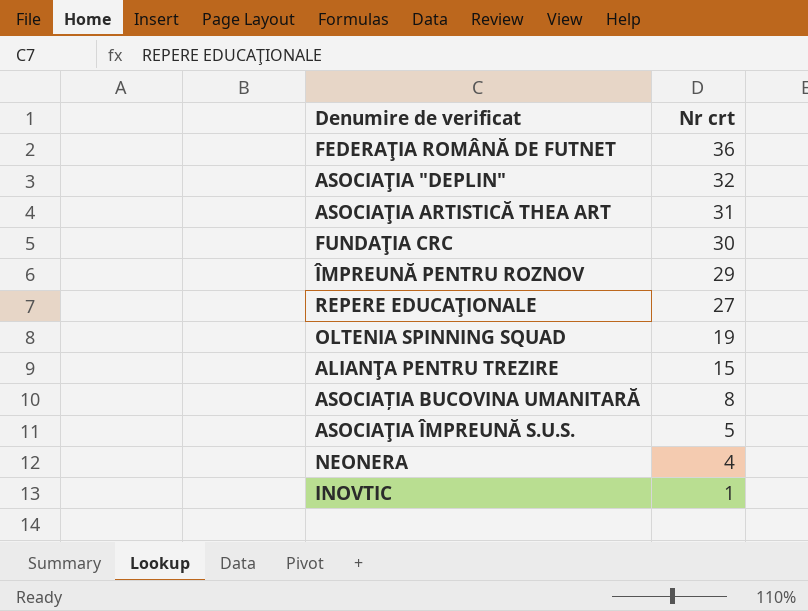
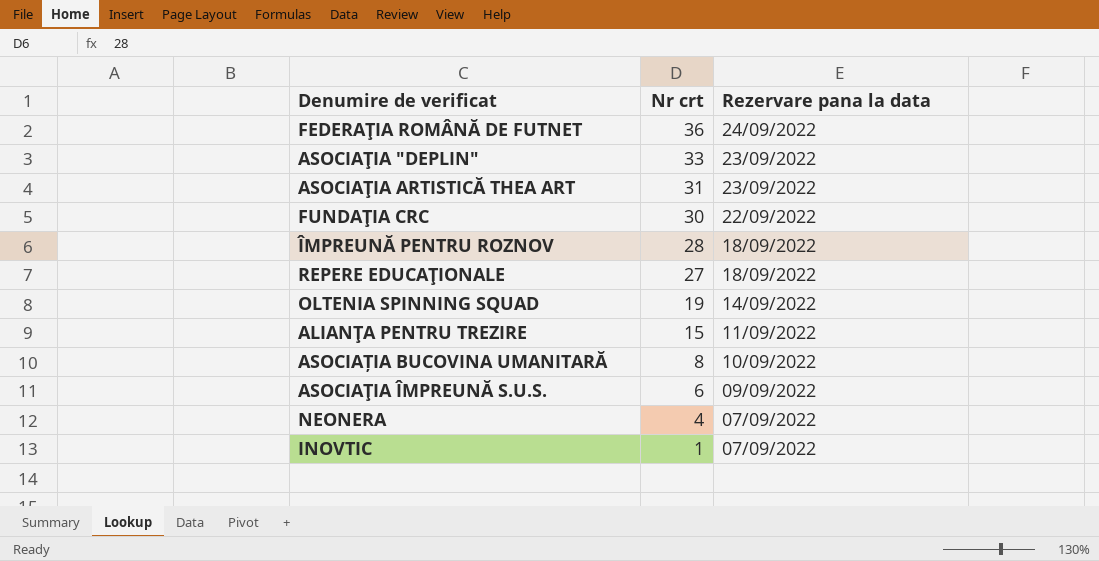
column Rezervare pana la data | position: none -> 3
ASOCIAŢIA "DEPLIN" | Nr crt: 32 -> 33
ÎMPREUNĂ PENTRU ROZNOV | Nr crt: 29 -> 28
ASOCIAŢIA ÎMPREUNĂ S.U.S. | Nr crt: 5 -> 6

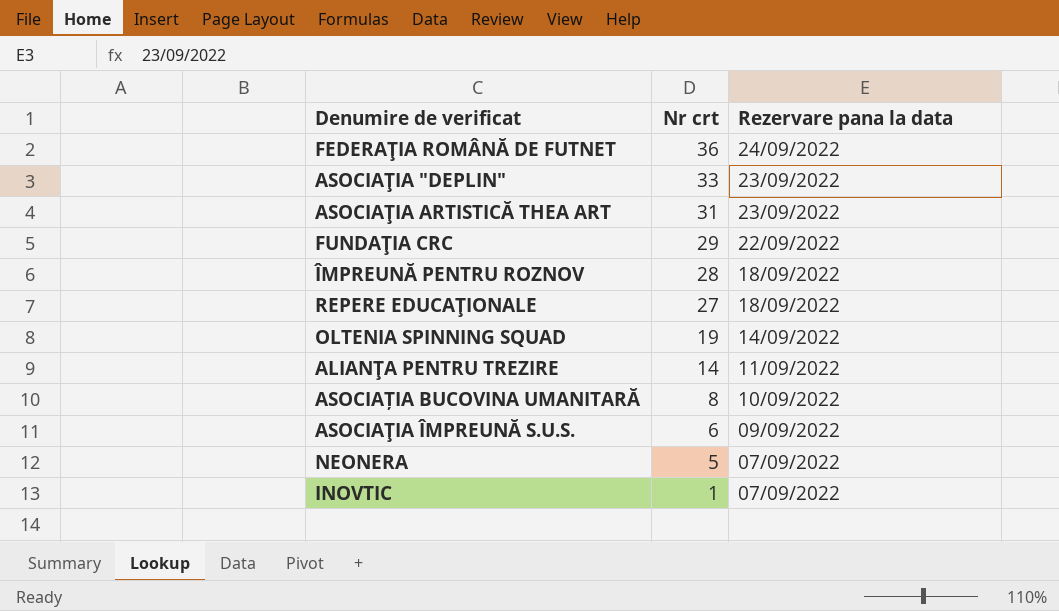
FUNDAŢIA CRC | Nr crt: 30 -> 29
ALIANŢA PENTRU TREZIRE | Nr crt: 15 -> 14
NEONERA | Nr crt: 4 -> 5

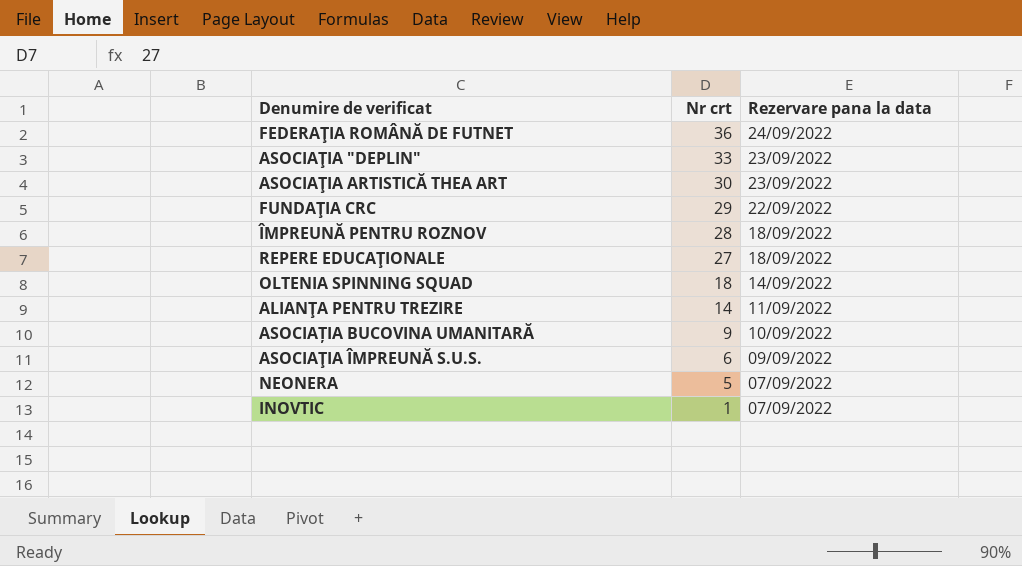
ASOCIAŢIA ARTISTICĂ THEA ART | Nr crt: 31 -> 30
OLTENIA SPINNING SQUAD | Nr crt: 19 -> 18
ASOCIAȚIA BUCOVINA UMANITARĂ | Nr crt: 8 -> 9

